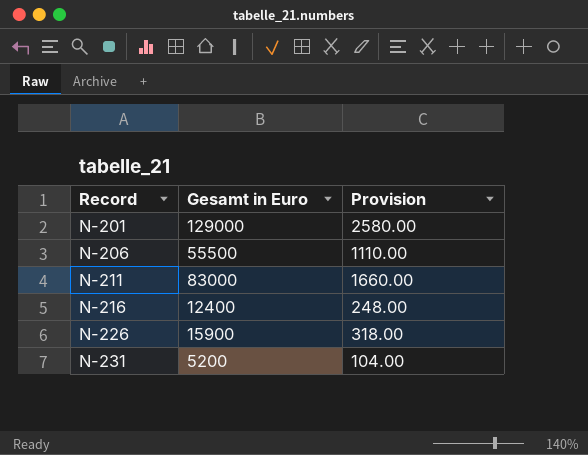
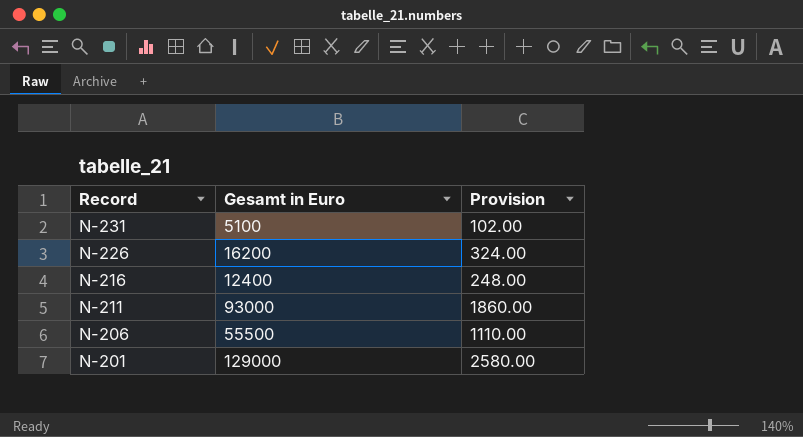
row order: Record ascending -> Record descending
N-231 | Gesamt in Euro: 5200 -> 5100
N-231 | Provision: 104.00 -> 102.00
N-226 | Gesamt in Euro: 15900 -> 16200
N-226 | Provision: 318.00 -> 324.00
N-211 | Gesamt in Euro: 83000 -> 93000
N-211 | Provision: 1660.00 -> 1860.00

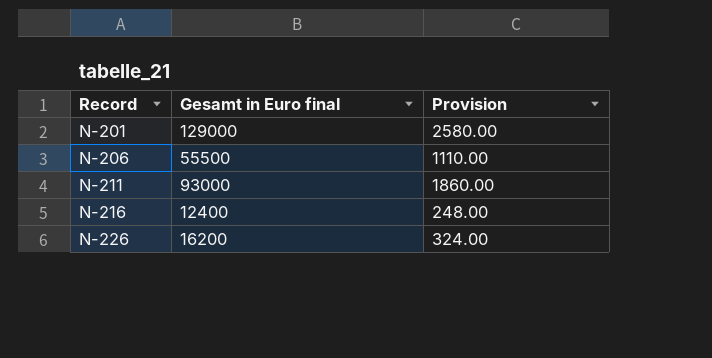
row order: Record descending -> Record ascending
column name: Gesamt in Euro -> Gesamt in Euro final
row N-231: 5100 | 102.00 -> none

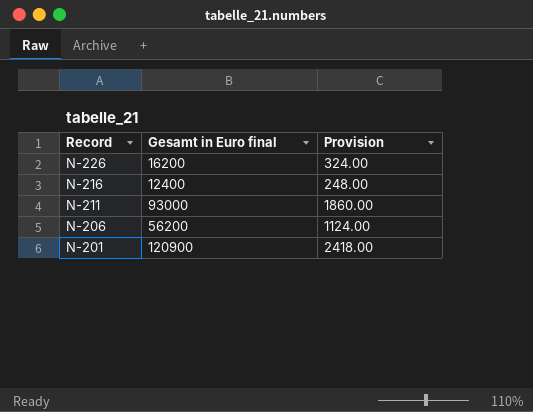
row order: Record ascending -> Record descending
N-206 | Gesamt in Euro final: 55500 -> 56200
N-206 | Provision: 1110.00 -> 1124.00
N-201 | Gesamt in Euro final: 129000 -> 120900
N-201 | Provision: 2580.00 -> 2418.00

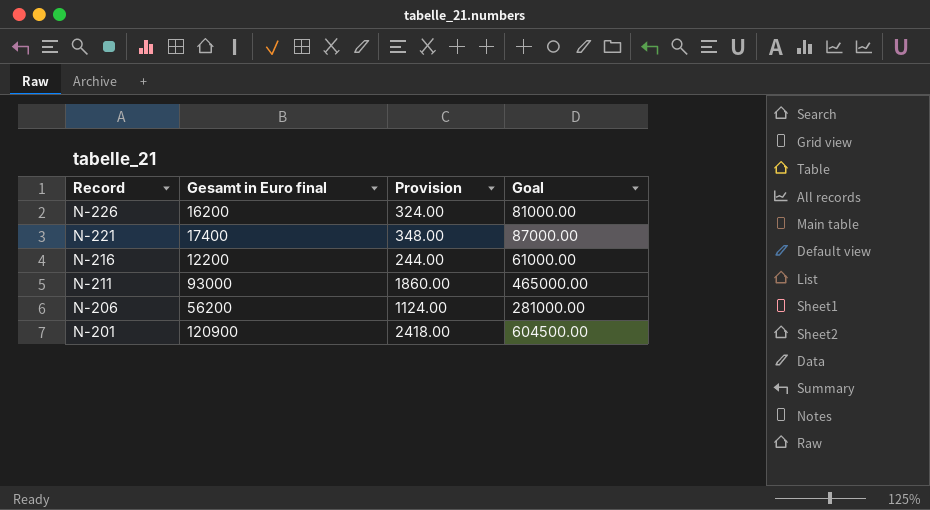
column Goal | formula: none -> [Gesamt in Euro final] * 5
row N-221: none -> 17400 | 348.00 | 87000.00
N-216 | Gesamt in Euro final: 12400 -> 12200
N-216 | Provision: 248.00 -> 244.00

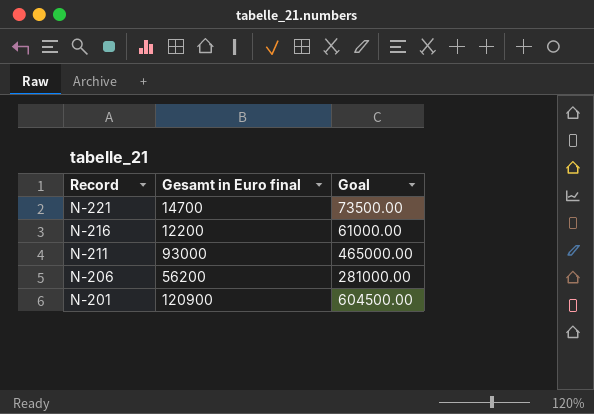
column Provision | formula: [Gesamt in Euro final] * 0.02 -> none
row N-226: 16200 | 324.00 | 81000.00 -> none
N-221 | Gesamt in Euro final: 17400 -> 14700
N-221 | Goal: 87000.00 -> 73500.00

